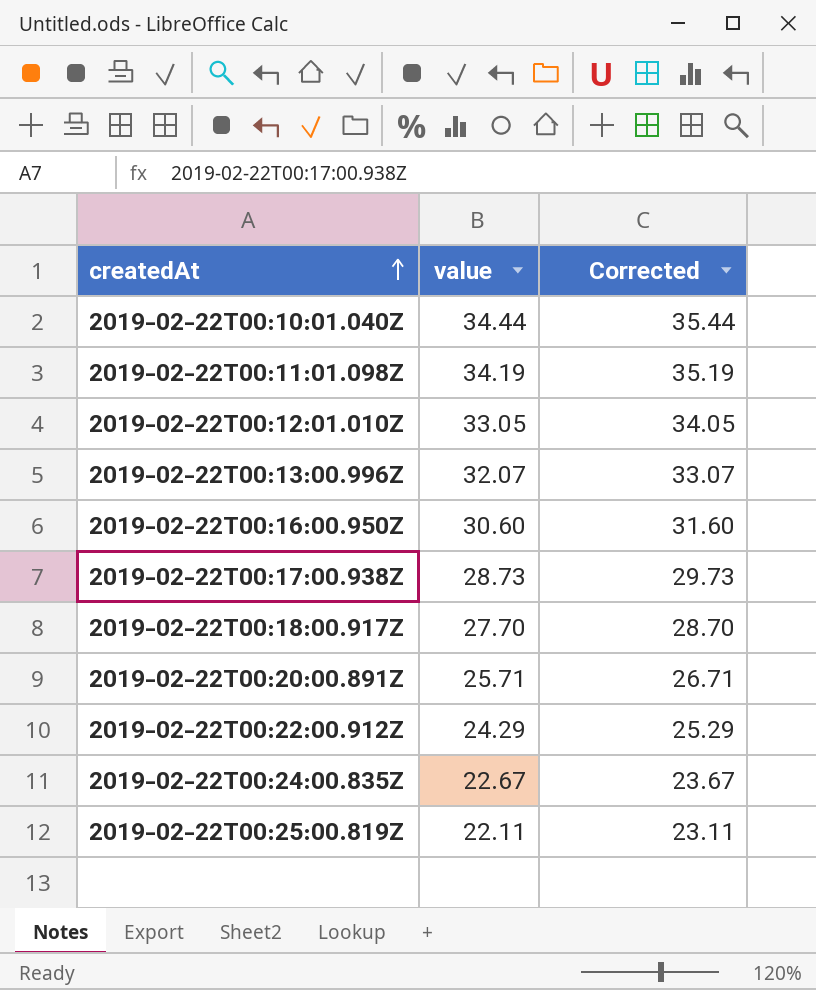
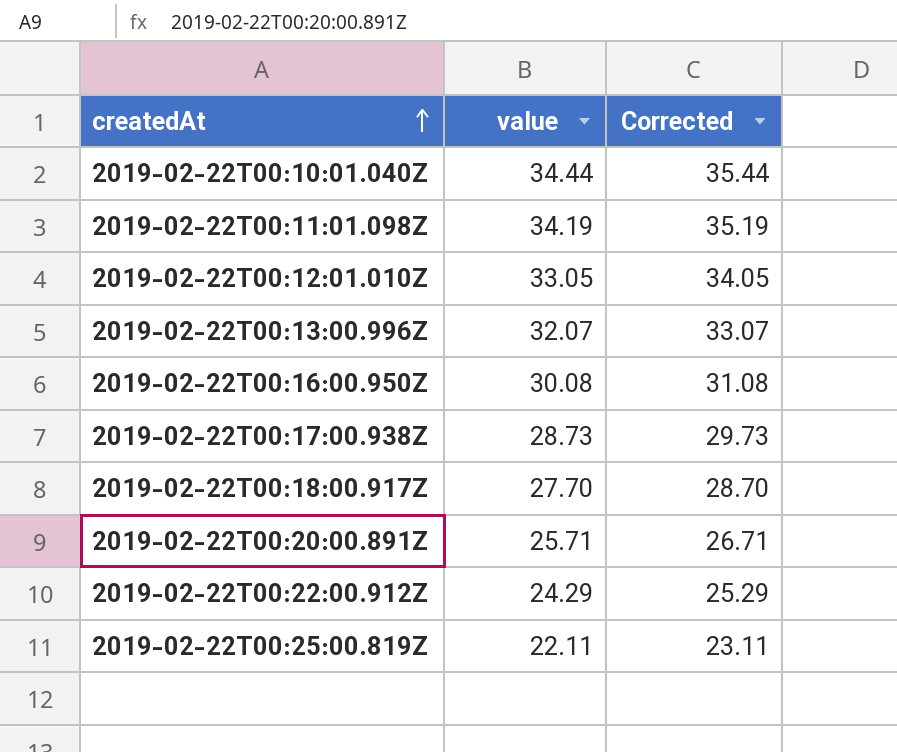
row 2019-02-22T00:24:00.835Z: 22.67 | 23.67 -> none
2019-02-22T00:16:00.950Z | value: 30.60 -> 30.08
2019-02-22T00:16:00.950Z | Corrected: 31.60 -> 31.08

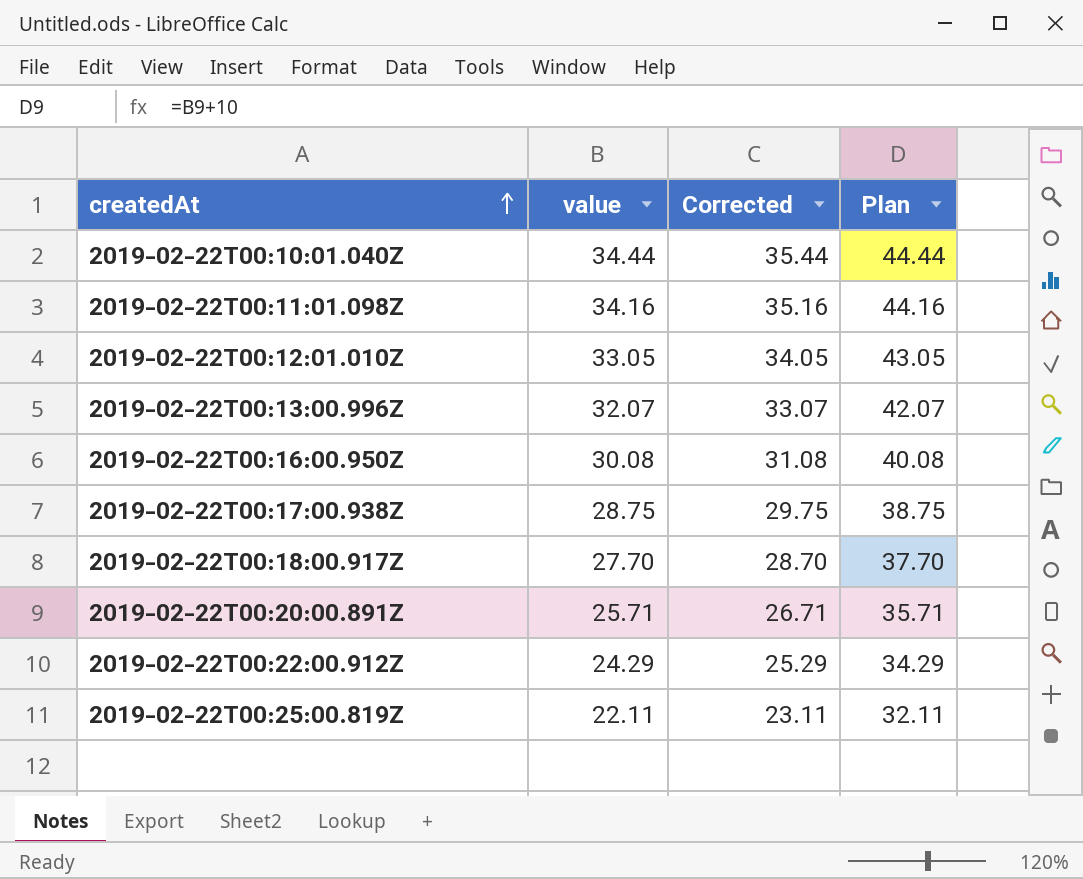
column Plan | formula: none -> [value] + 10
2019-02-22T00:11:01.098Z | value: 34.19 -> 34.16
2019-02-22T00:11:01.098Z | Corrected: 35.19 -> 35.16
2019-02-22T00:17:00.938Z | value: 28.73 -> 28.75
2019-02-22T00:17:00.938Z | Corrected: 29.73 -> 29.75

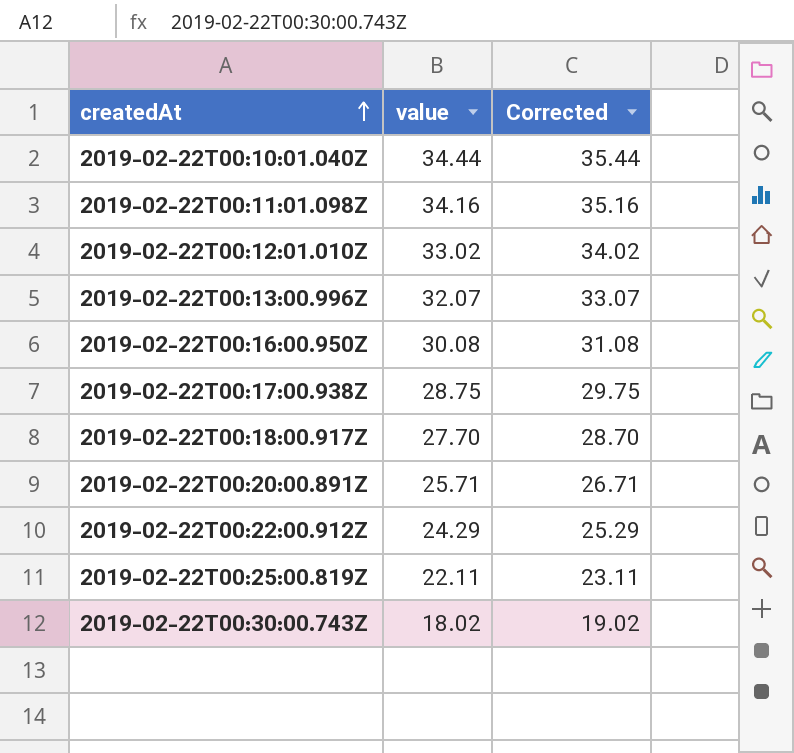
column Plan | formula: [value] + 10 -> none
2019-02-22T00:12:01.010Z | value: 33.05 -> 33.02
2019-02-22T00:12:01.010Z | Corrected: 34.05 -> 34.02
row 2019-02-22T00:30:00.743Z: none -> 18.02 | 19.02

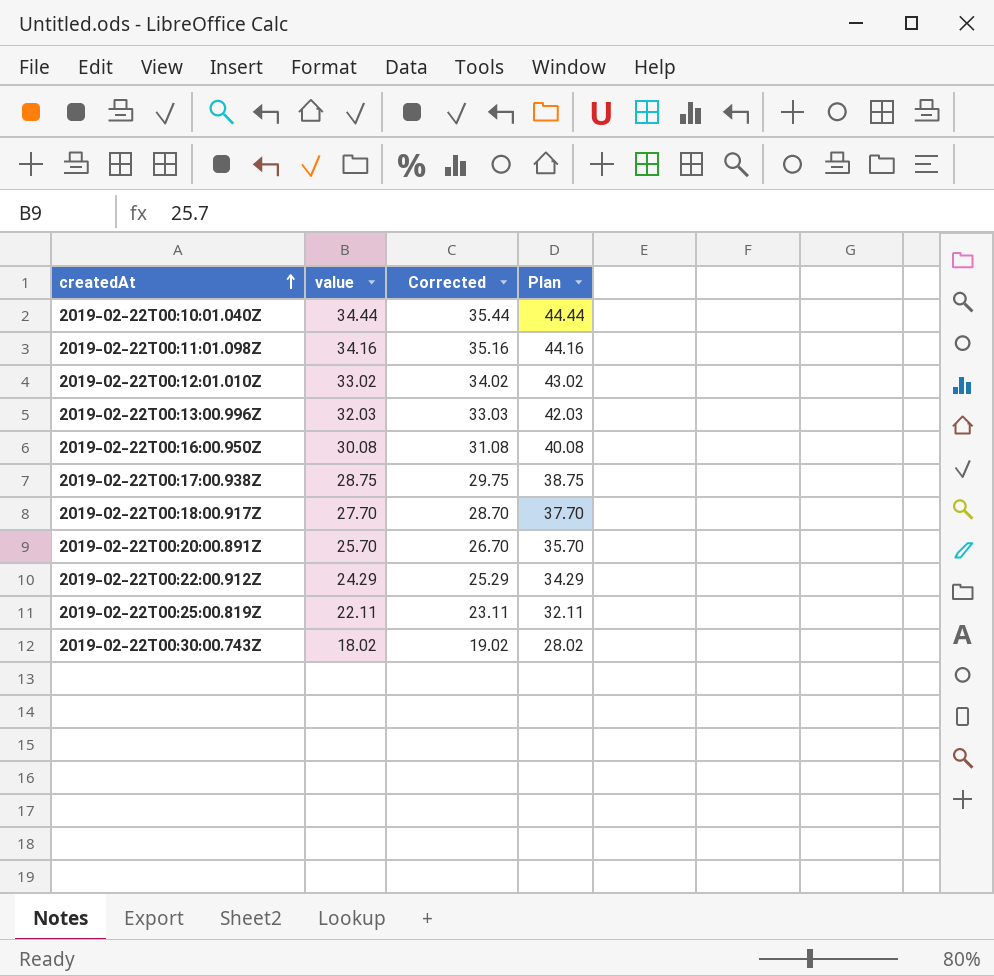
column Plan | formula: none -> [value] + 10
2019-02-22T00:13:00.996Z | value: 32.07 -> 32.03
2019-02-22T00:13:00.996Z | Corrected: 33.07 -> 33.03
2019-02-22T00:20:00.891Z | value: 25.71 -> 25.70
2019-02-22T00:20:00.891Z | Corrected: 26.71 -> 26.70

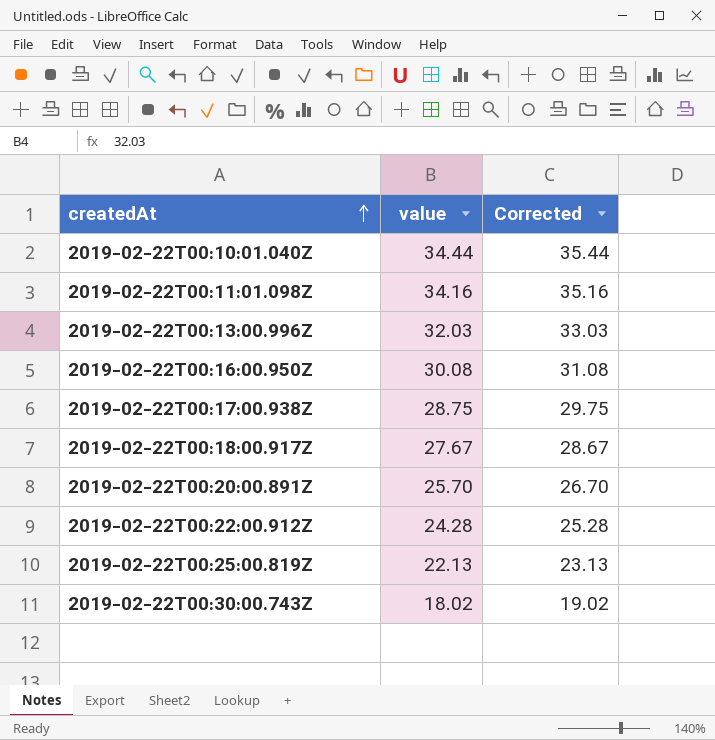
column Plan | formula: [value] + 10 -> none
row 2019-02-22T00:12:01.010Z: 33.02 | 34.02 | 43.02 -> none
2019-02-22T00:18:00.917Z | value: 27.70 -> 27.67
2019-02-22T00:18:00.917Z | Corrected: 28.70 -> 28.67
2019-02-22T00:22:00.912Z | value: 24.29 -> 24.28
2019-02-22T00:22:00.912Z | Corrected: 25.29 -> 25.28
2019-02-22T00:25:00.819Z | value: 22.11 -> 22.13
2019-02-22T00:25:00.819Z | Corrected: 23.11 -> 23.13

